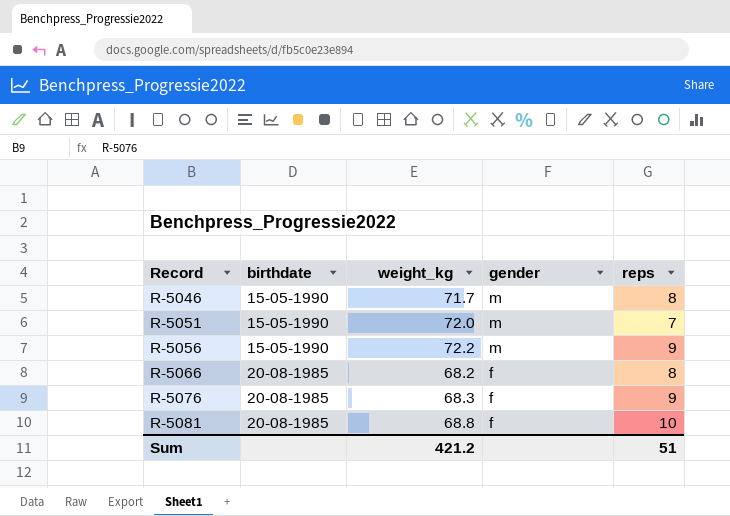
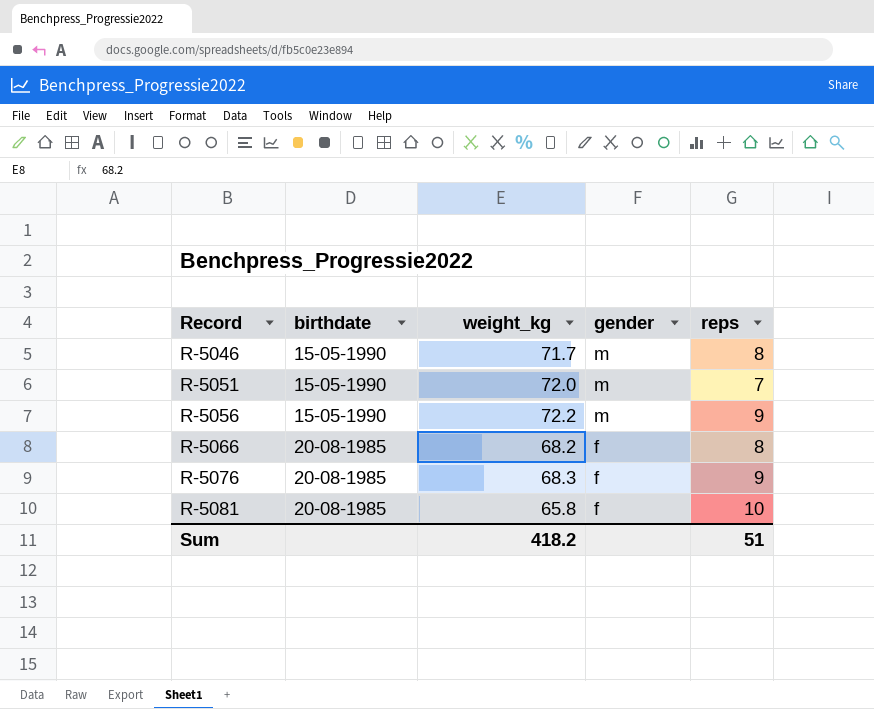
R-5081 | weight_kg: 68.8 -> 65.8
Sum | weight_kg: 421.2 -> 418.2

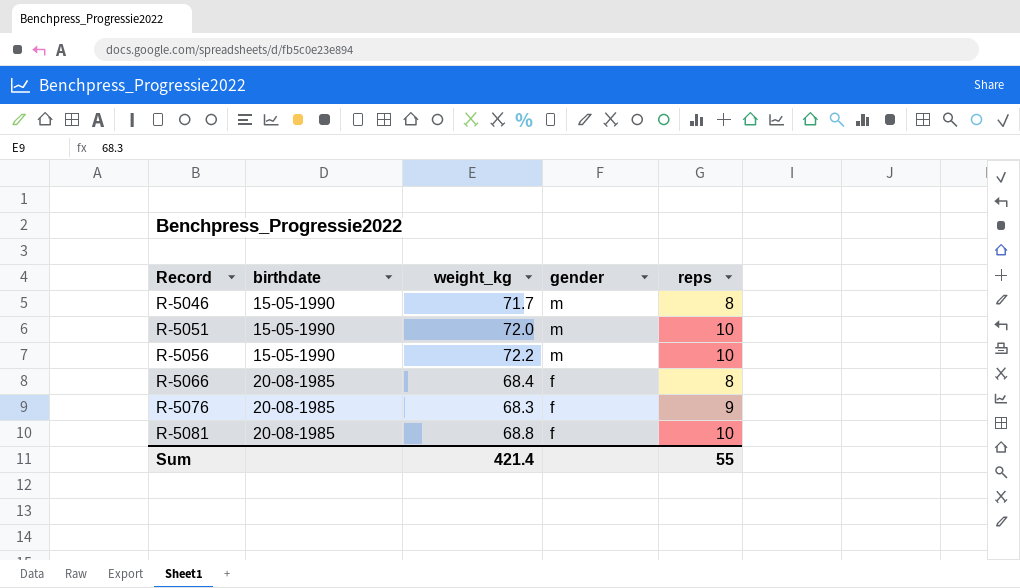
R-5051 | reps: 7 -> 10
R-5056 | reps: 9 -> 10
R-5066 | weight_kg: 68.2 -> 68.4
R-5081 | weight_kg: 65.8 -> 68.8
Sum | weight_kg: 418.2 -> 421.4
Sum | reps: 51 -> 55

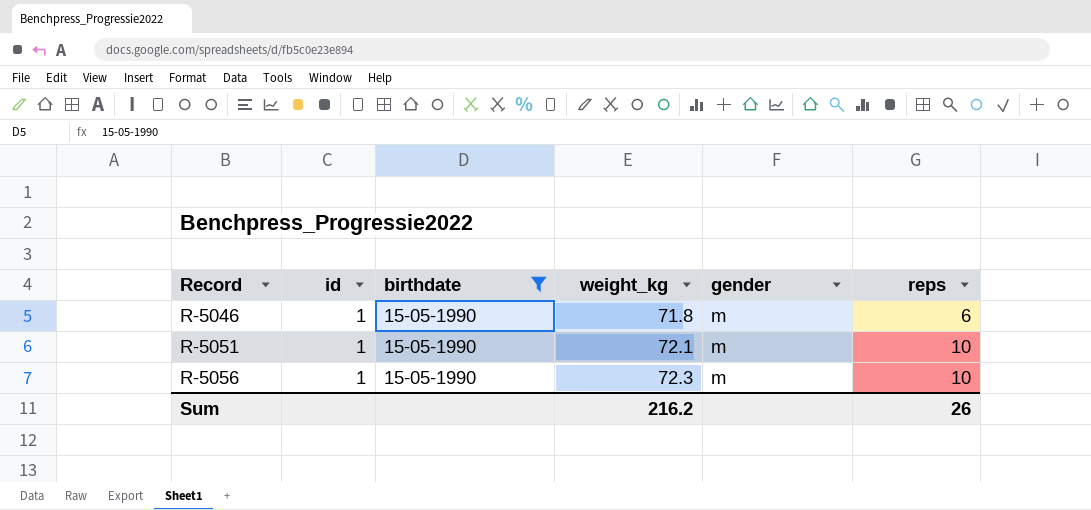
filter: none -> birthdate = 15-05-1990
column id | position: none -> 2
R-5046 | weight_kg: 71.7 -> 71.8
R-5046 | reps: 8 -> 6
R-5051 | weight_kg: 72.0 -> 72.1
R-5056 | weight_kg: 72.2 -> 72.3
Sum | weight_kg: 421.4 -> 216.2
Sum | reps: 55 -> 26

